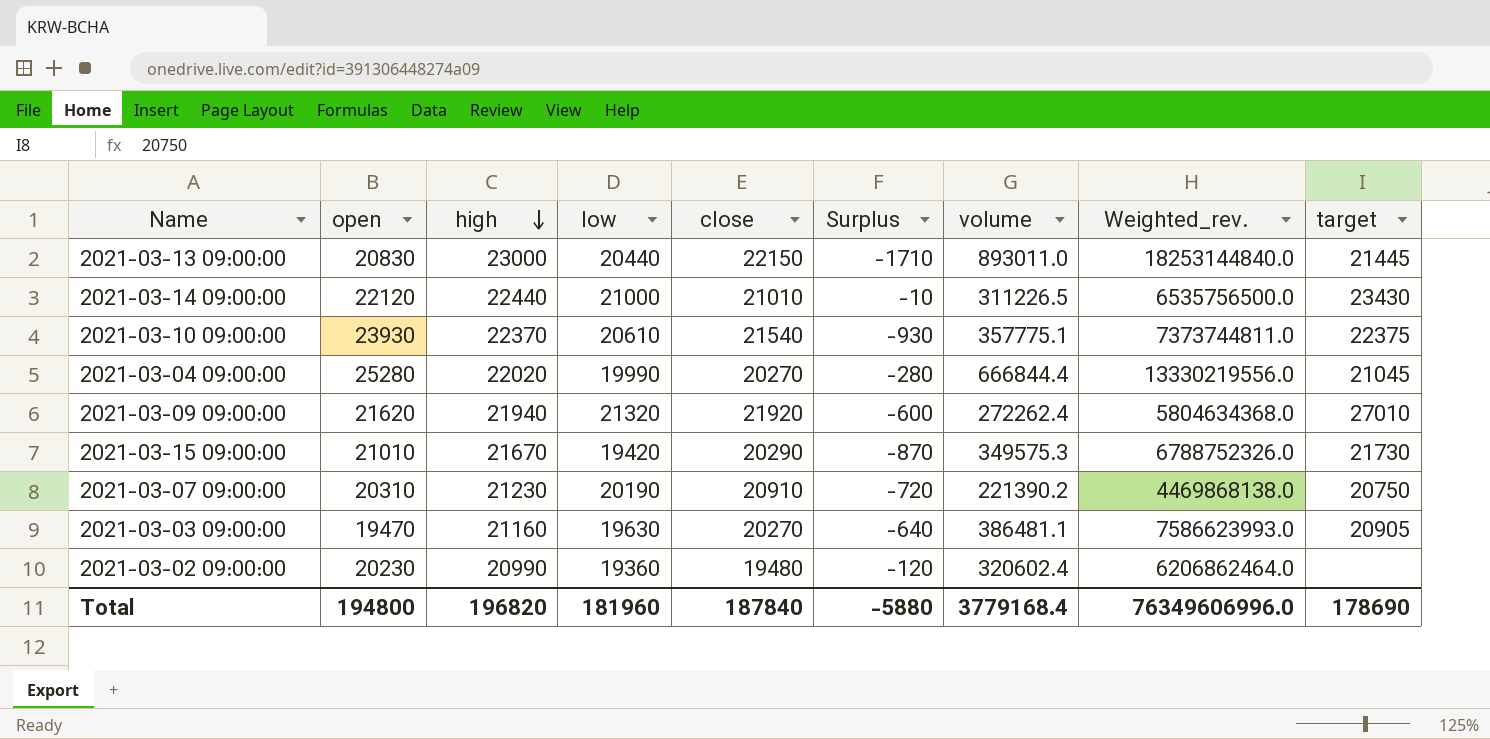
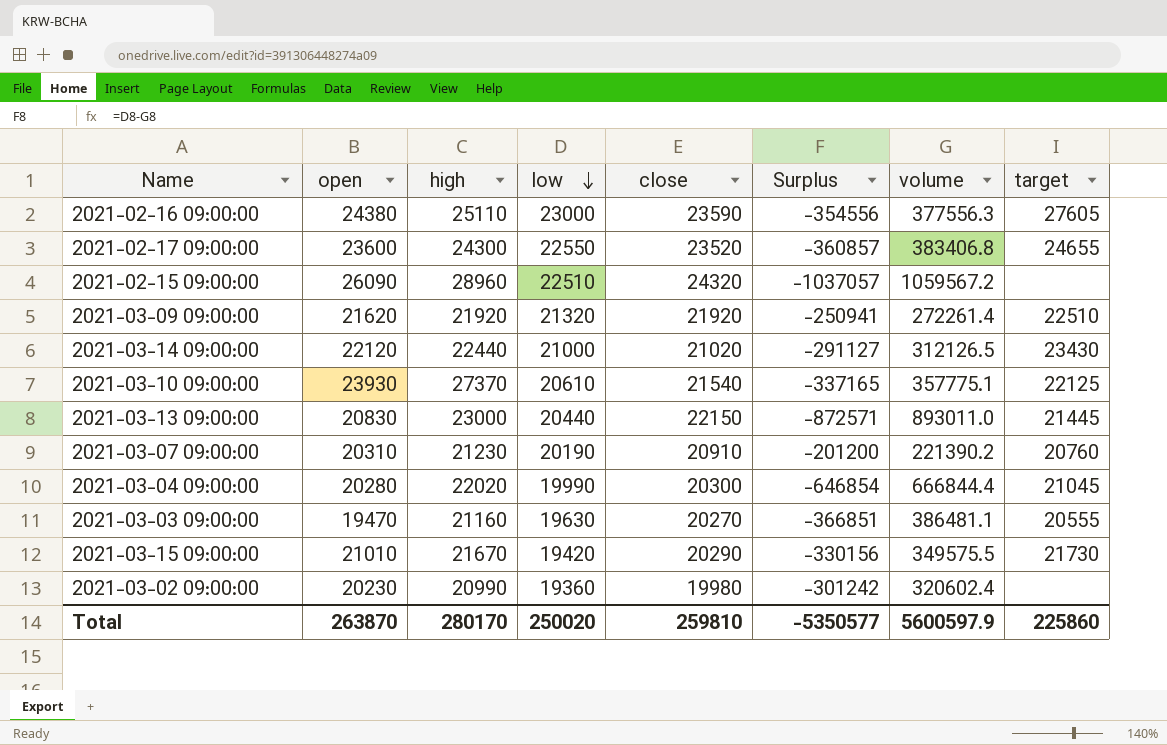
row order: high descending -> low descending
column Weighted_rev. | formula: [low] * [volume] -> none
column Surplus | formula: [low] - [close] -> [low] - [volume]
row 2021-02-16 09:00:00: none -> 24380 | 25110 | 23000 | 23590 | -354556 | 377556.3 | 27605
row 2021-02-17 09:00:00: none -> 23600 | 24300 | 22550 | 23520 | -360857 | 383406.8 | 24655
row 2021-02-15 09:00:00: none -> 26090 | 28960 | 22510 | 24320 | -1037057 | 1059567.2 | none
2021-03-09 09:00:00 | high: 21940 -> 21920
2021-03-09 09:00:00 | volume: 272262.4 -> 272261.4
2021-03-09 09:00:00 | target: 27010 -> 22510
2021-03-14 09:00:00 | close: 21010 -> 21020
2021-03-14 09:00:00 | volume: 311226.5 -> 312126.5
2021-03-10 09:00:00 | high: 22370 -> 27370
2021-03-10 09:00:00 | target: 22375 -> 22125
2021-03-07 09:00:00 | target: 20750 -> 20760
2021-03-04 09:00:00 | open: 25280 -> 20280
2021-03-04 09:00:00 | close: 20270 -> 20300
2021-03-03 09:00:00 | target: 20905 -> 20555
2021-03-15 09:00:00 | volume: 349575.3 -> 349575.5
2021-03-02 09:00:00 | close: 19480 -> 19980
Total | open: 194800 -> 263870
Total | high: 196820 -> 280170
Total | low: 181960 -> 250020
Total | close: 187840 -> 259810
Total | Surplus: -5880 -> -5350577
Total | volume: 3779168.4 -> 5600597.9
Total | target: 178690 -> 225860

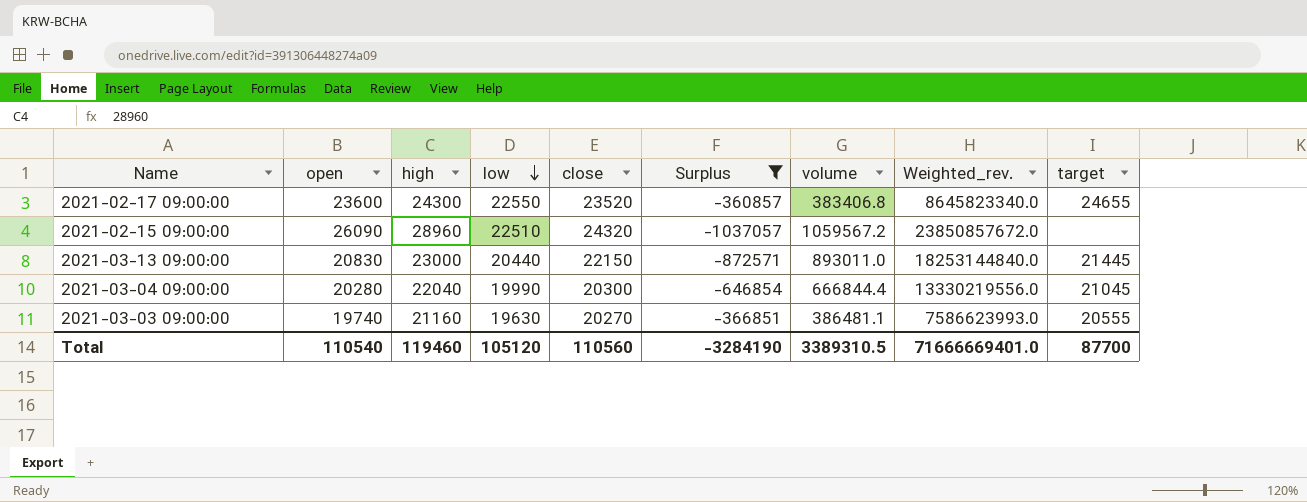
filter: none -> Surplus <= -360857
column Weighted_rev. | formula: none -> [low] * [volume]
2021-03-04 09:00:00 | high: 22020 -> 22040
2021-03-03 09:00:00 | open: 19470 -> 19740
Total | open: 263870 -> 110540
Total | high: 280170 -> 119460
Total | low: 250020 -> 105120
Total | close: 259810 -> 110560
Total | Surplus: -5350577 -> -3284190
Total | volume: 5600597.9 -> 3389310.5
Total | target: 225860 -> 87700

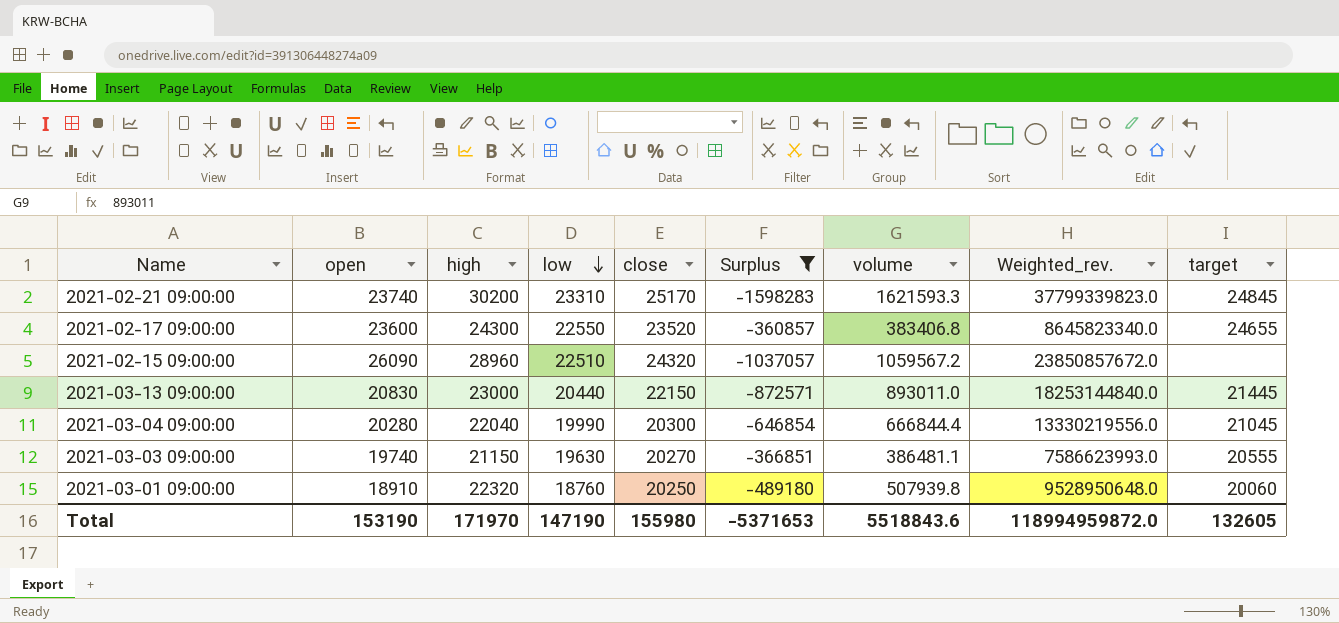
row 2021-02-21 09:00:00: none -> 23740 | 30200 | 23310 | 25170 | -1598283 | 1621593.3 | 37799339823.0 | 24845
2021-03-03 09:00:00 | high: 21160 -> 21150
row 2021-03-01 09:00:00: none -> 18910 | 22320 | 18760 | 20250 | -489180 | 507939.8 | 9528950648.0 | 20060
Total | open: 110540 -> 153190
Total | high: 119460 -> 171970
Total | low: 105120 -> 147190
Total | close: 110560 -> 155980
Total | Surplus: -3284190 -> -5371653
Total | volume: 3389310.5 -> 5518843.6
Total | Weighted_rev.: 71666669401.0 -> 118994959872.0
Total | target: 87700 -> 132605

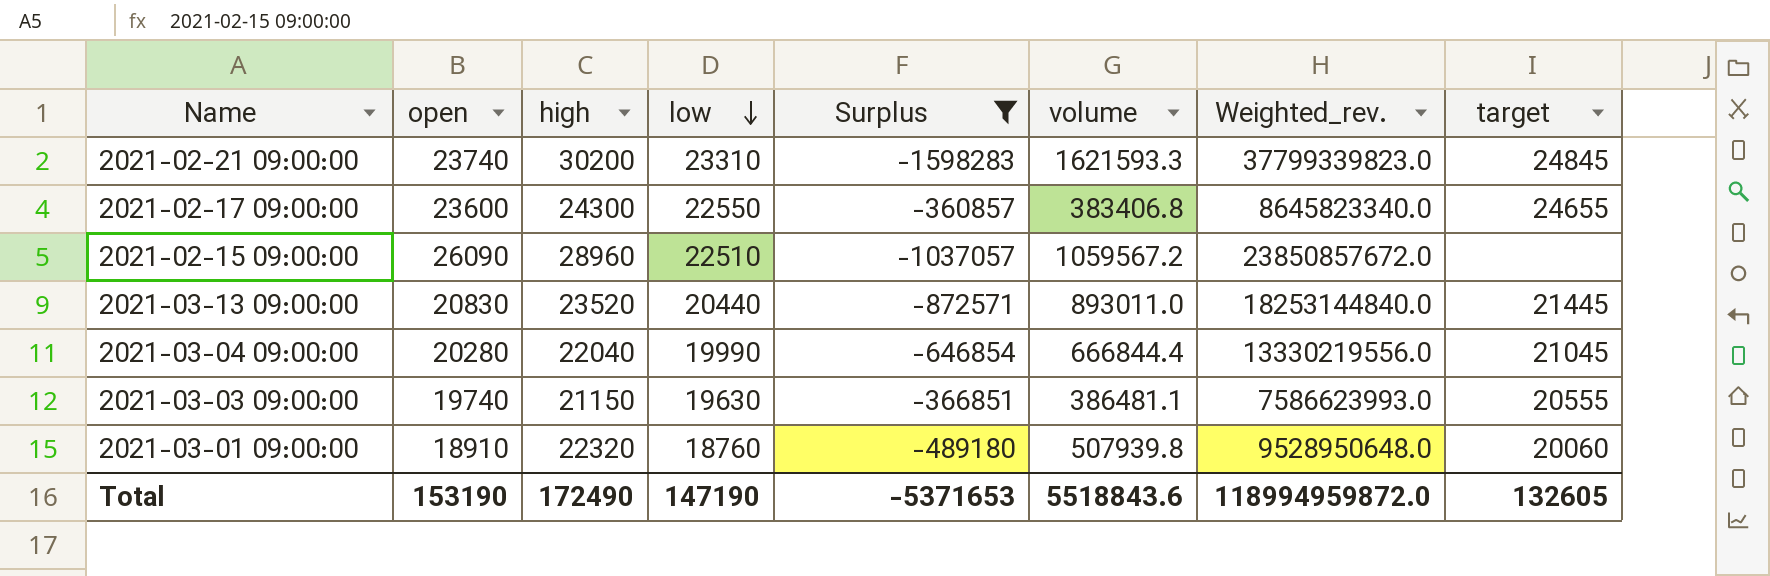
column close | position: 5 -> none
2021-03-13 09:00:00 | high: 23000 -> 23520
Total | high: 171970 -> 172490

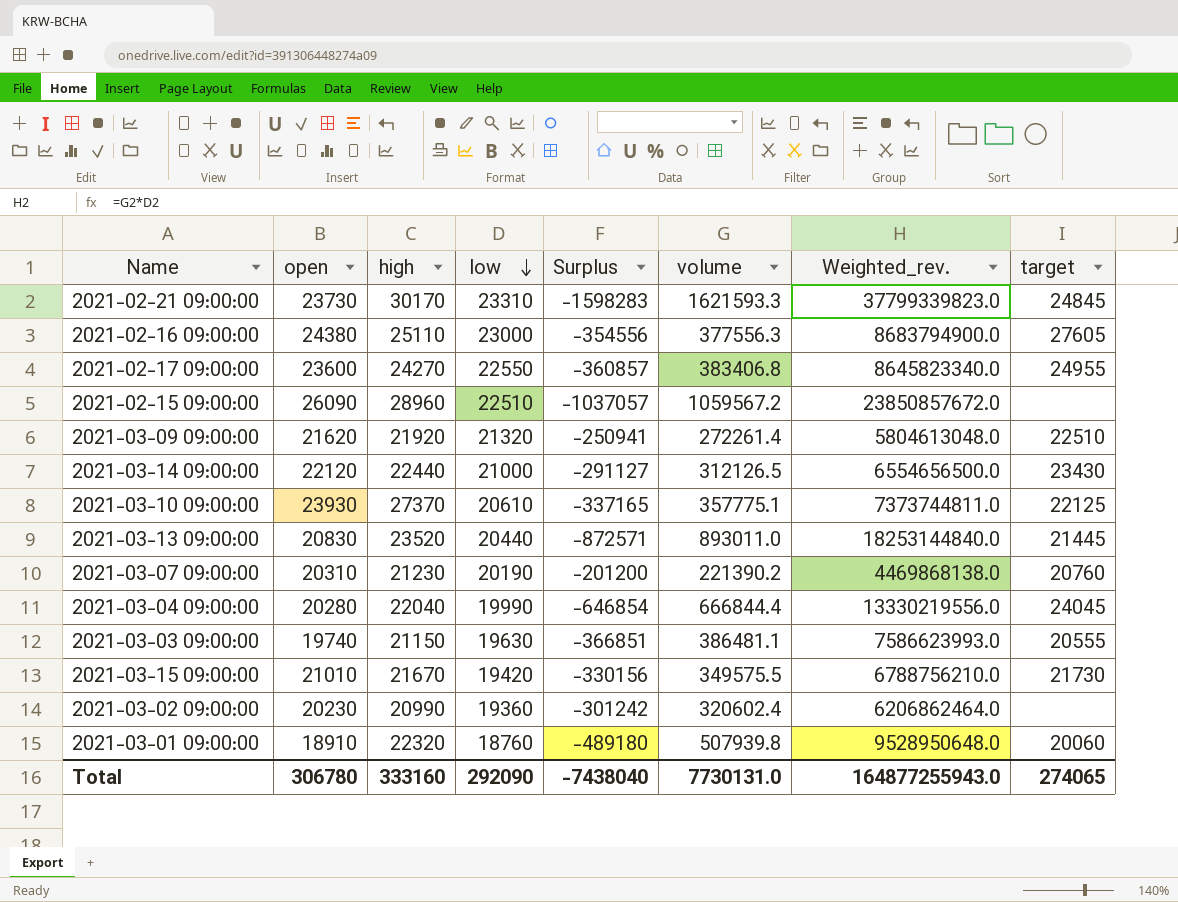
filter: Surplus <= -360857 -> none
2021-02-21 09:00:00 | open: 23740 -> 23730
2021-02-21 09:00:00 | high: 30200 -> 30170
2021-02-17 09:00:00 | high: 24300 -> 24270
2021-02-17 09:00:00 | target: 24655 -> 24955
2021-03-04 09:00:00 | target: 21045 -> 24045
Total | open: 153190 -> 306780
Total | high: 172490 -> 333160
Total | low: 147190 -> 292090
Total | Surplus: -5371653 -> -7438040
Total | volume: 5518843.6 -> 7730131.0
Total | Weighted_rev.: 118994959872.0 -> 164877255943.0
Total | target: 132605 -> 274065

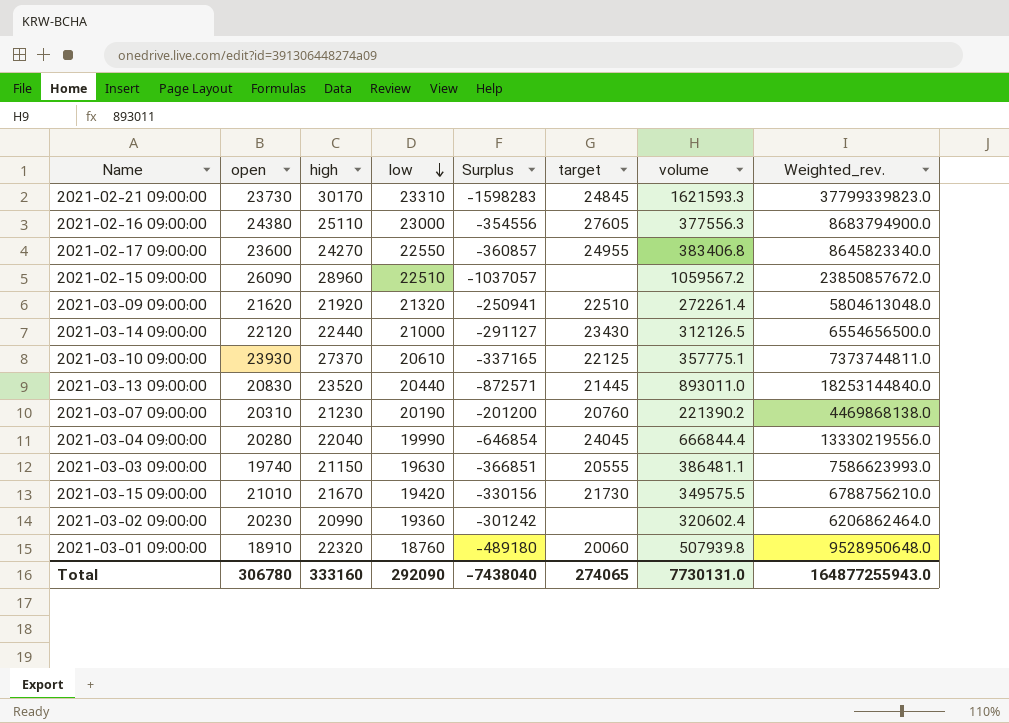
column target | position: 8 -> 6

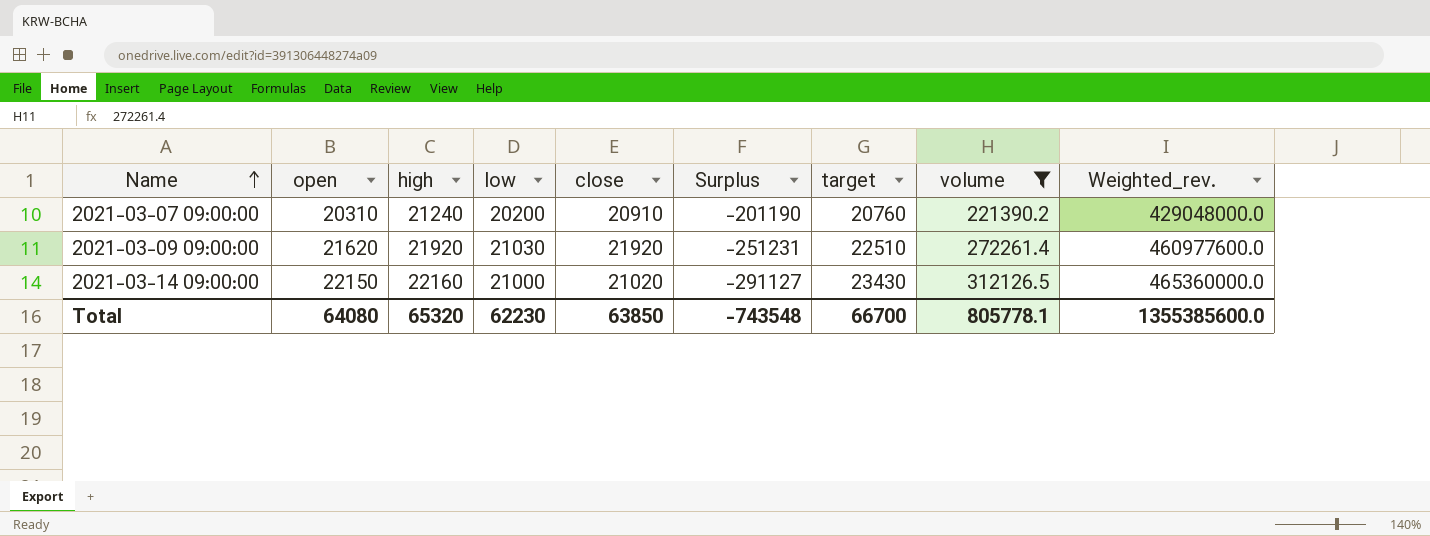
filter: none -> volume <= 312126.5
row order: low descending -> Name ascending
column close | position: none -> 5
column Weighted_rev. | formula: [low] * [volume] -> [high] * [low]
2021-03-07 09:00:00 | high: 21230 -> 21240
2021-03-07 09:00:00 | low: 20190 -> 20200
2021-03-07 09:00:00 | Surplus: -201200 -> -201190
2021-03-09 09:00:00 | low: 21320 -> 21030
2021-03-09 09:00:00 | Surplus: -250941 -> -251231
2021-03-14 09:00:00 | open: 22120 -> 22150
2021-03-14 09:00:00 | high: 22440 -> 22160
Total | open: 306780 -> 64080
Total | high: 333160 -> 65320
Total | low: 292090 -> 62230
Total | Surplus: -7438040 -> -743548
Total | target: 274065 -> 66700
Total | volume: 7730131.0 -> 805778.1
Total | Weighted_rev.: 164877255943.0 -> 1355385600.0

